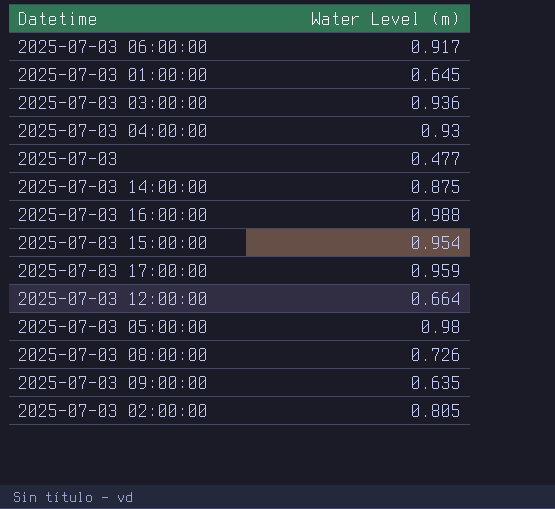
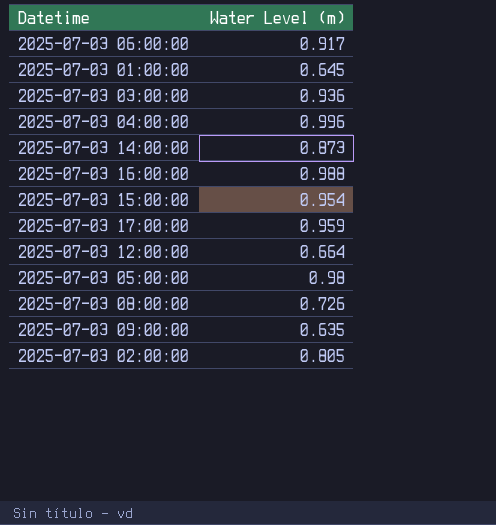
row 2025-07-03: 0.477 -> none
2025-07-03 04:00:00 | Water Level (m): 0.93 -> 0.996
2025-07-03 14:00:00 | Water Level (m): 0.875 -> 0.873

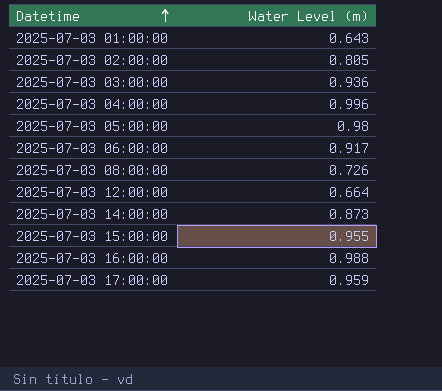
row order: none -> Datetime ascending
row 2025-07-03 09:00:00: 0.635 -> none
2025-07-03 01:00:00 | Water Level (m): 0.645 -> 0.643
2025-07-03 15:00:00 | Water Level (m): 0.954 -> 0.955

